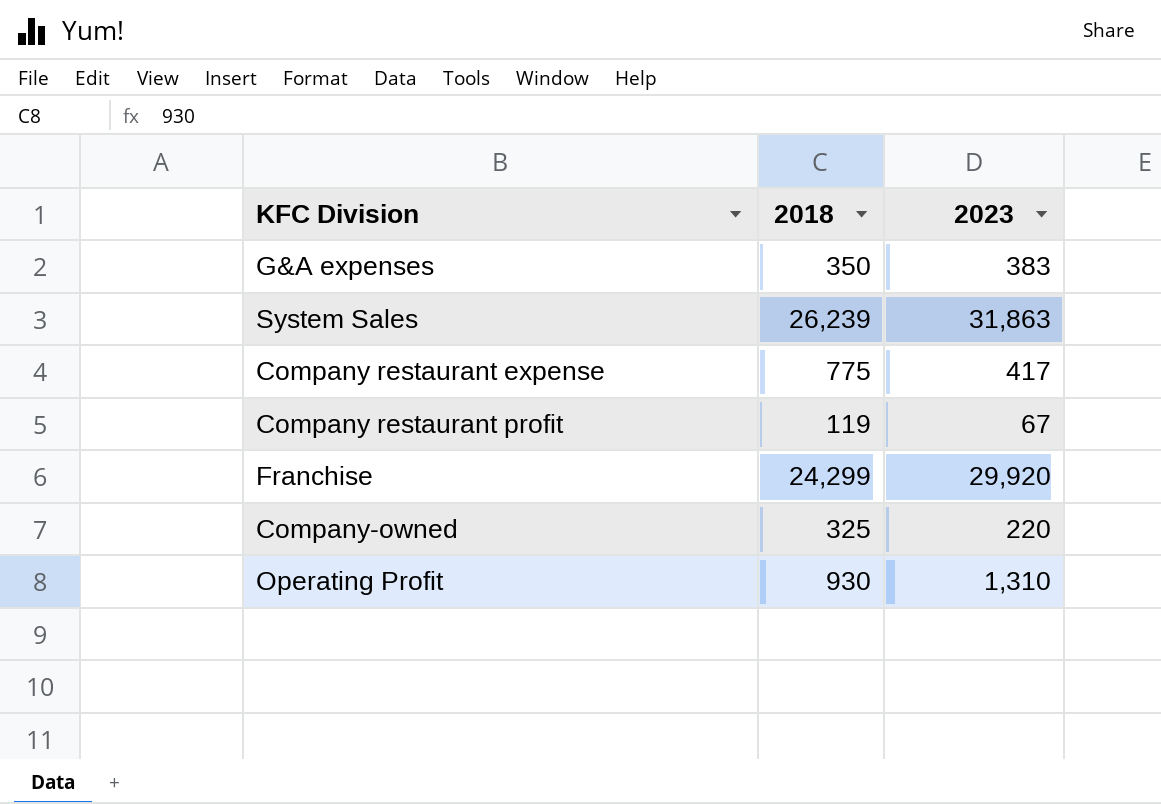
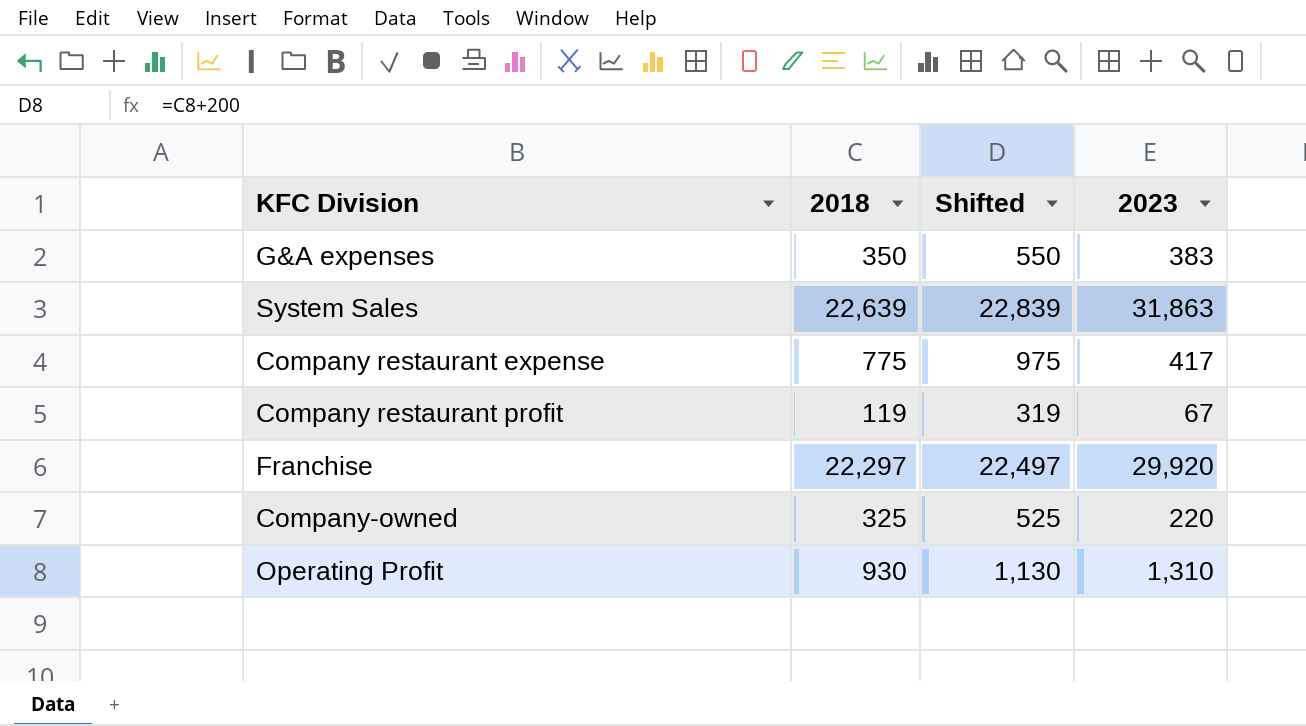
column Shifted | formula: none -> [2018] + 200
System Sales | 2018: 26,239 -> 22,639
Franchise | 2018: 24,299 -> 22,297

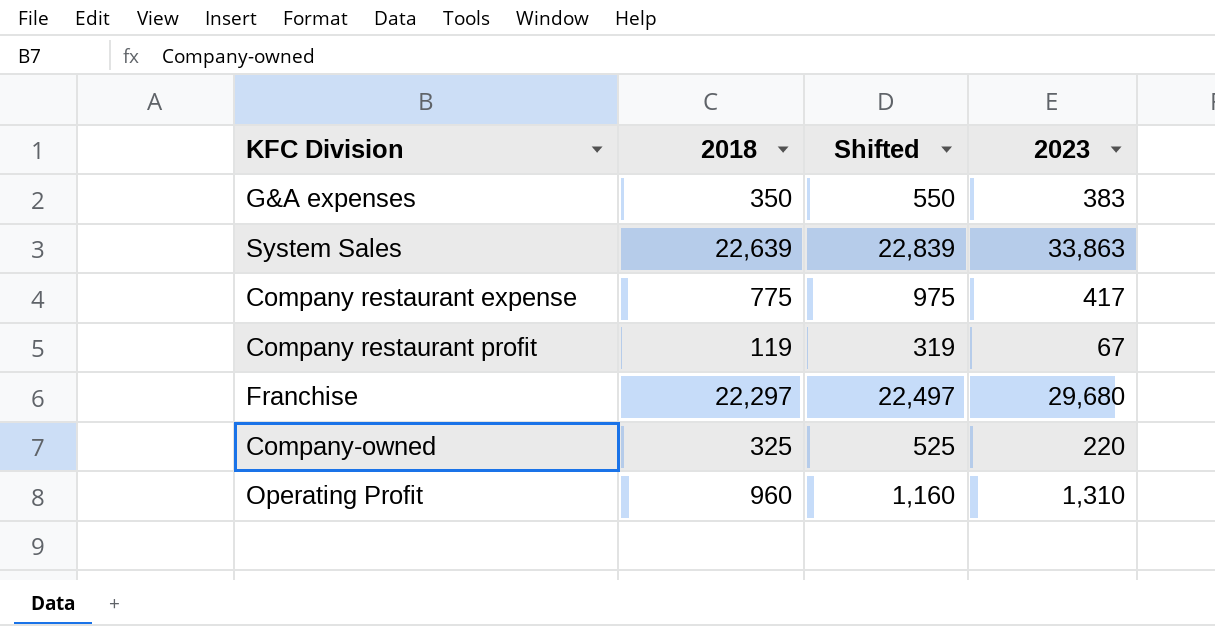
System Sales | 2023: 31,863 -> 33,863
Franchise | 2023: 29,920 -> 29,680
Operating Profit | 2018: 930 -> 960
Operating Profit | Shifted: 1,130 -> 1,160

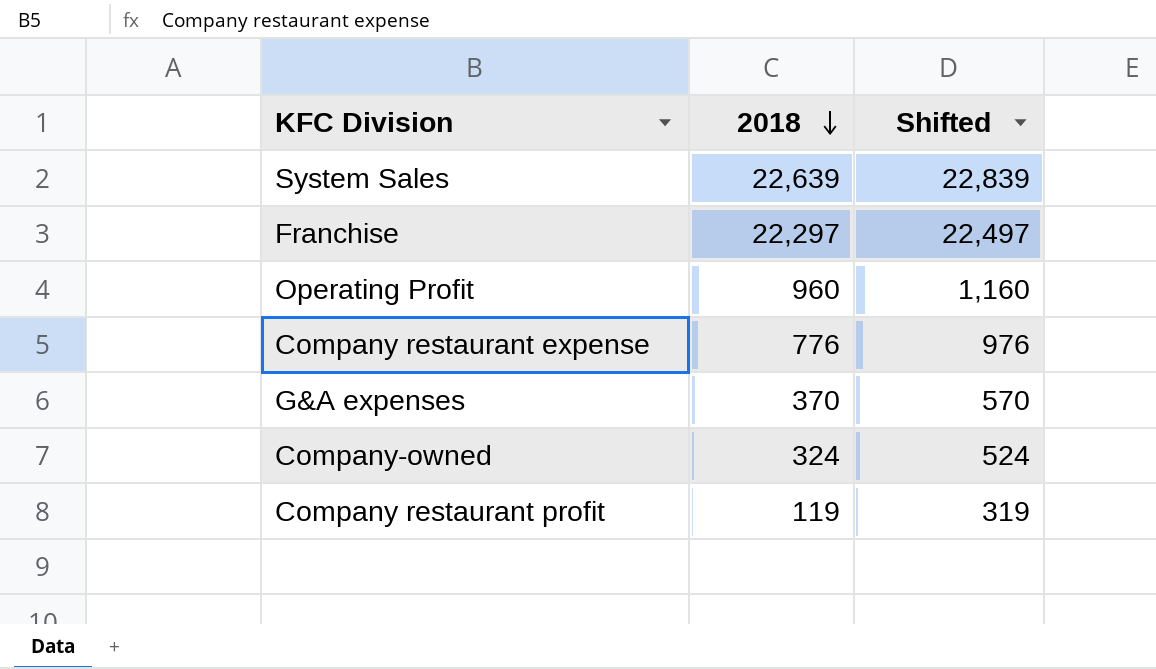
row order: none -> 2018 descending
column 2023 | position: 4 -> none
Company restaurant expense | 2018: 775 -> 776
Company restaurant expense | Shifted: 975 -> 976
G&A expenses | 2018: 350 -> 370
G&A expenses | Shifted: 550 -> 570
Company-owned | 2018: 325 -> 324
Company-owned | Shifted: 525 -> 524

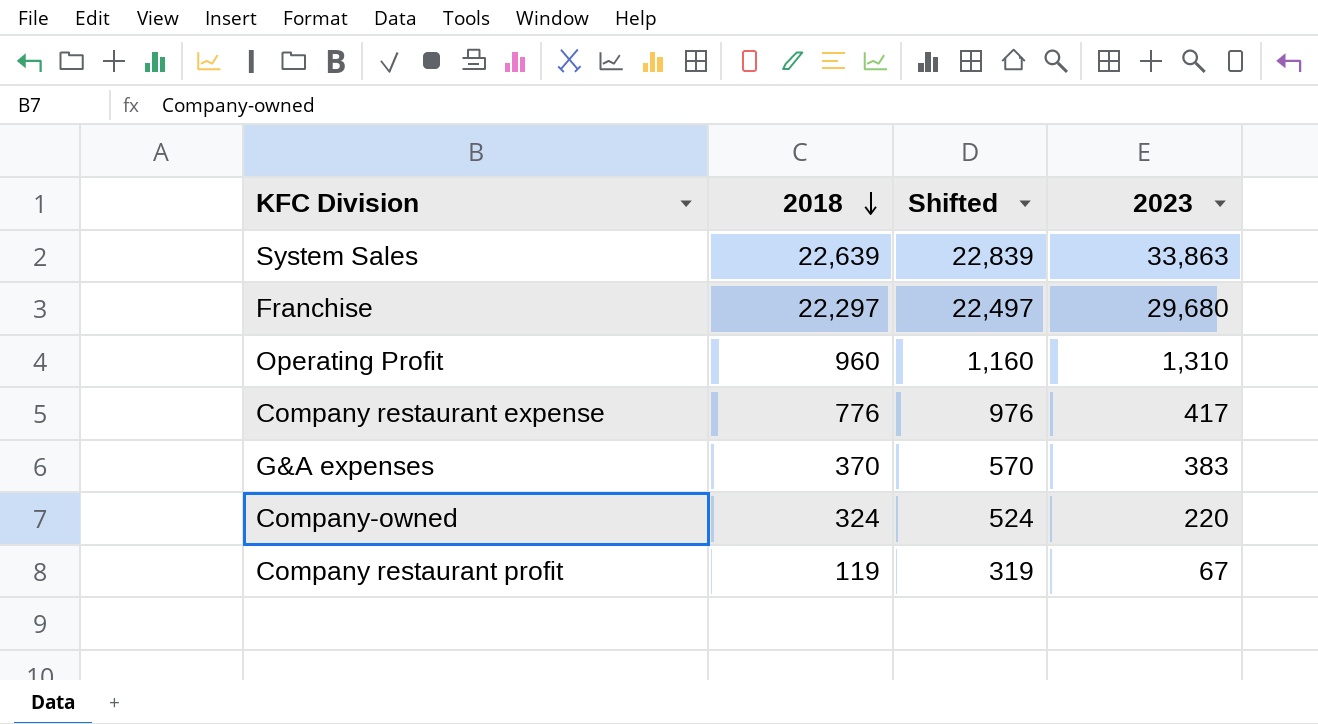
column 2023 | position: none -> 4

